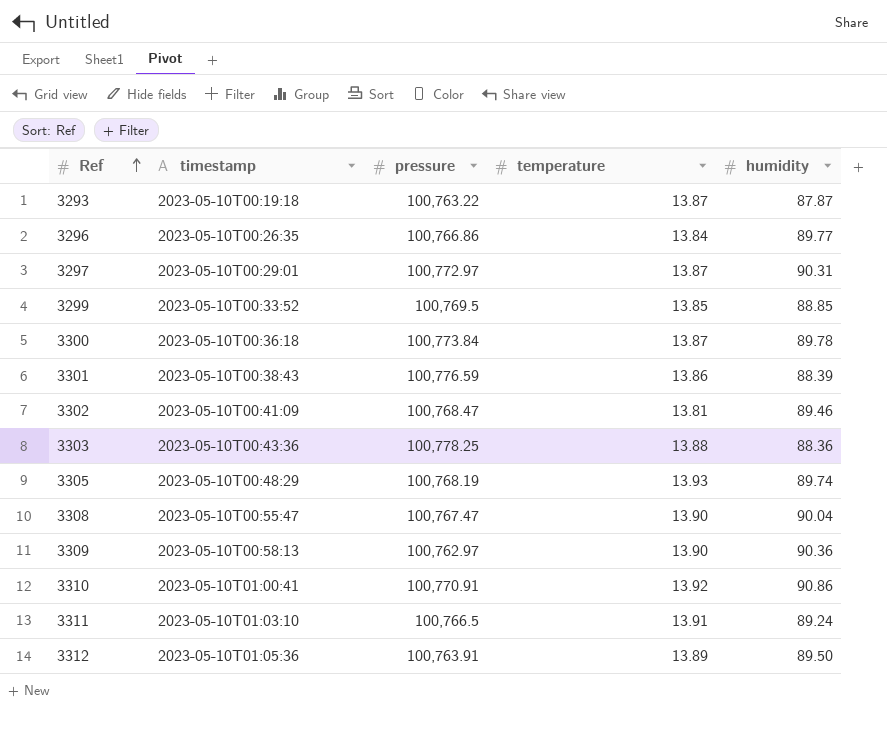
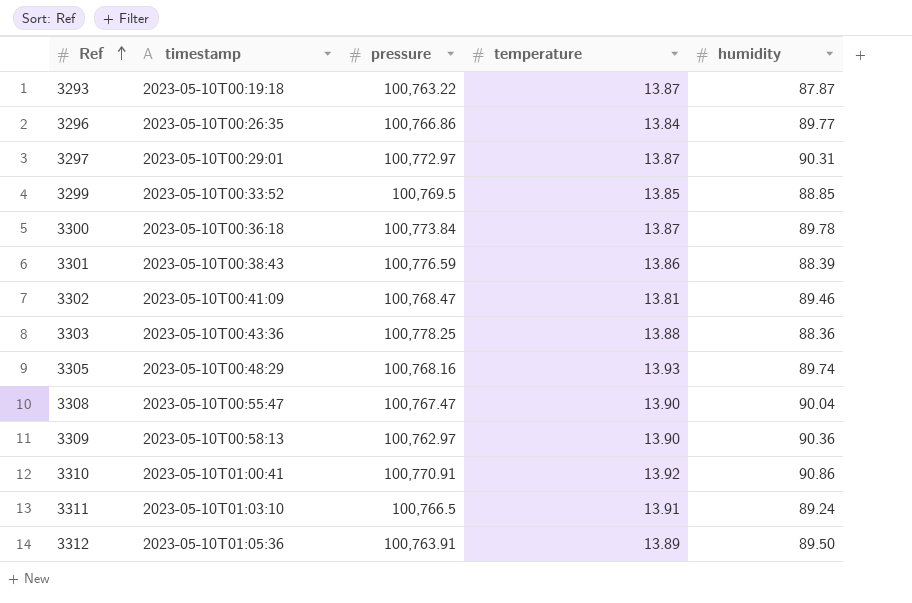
3305 | pressure: 100,768.19 -> 100,768.16

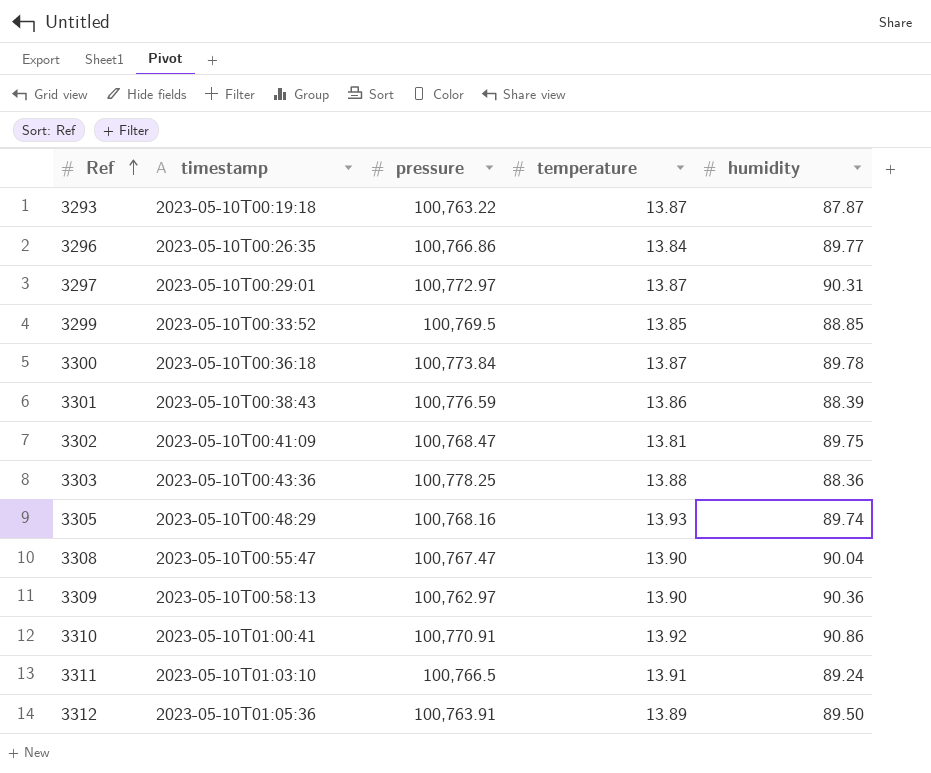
3302 | humidity: 89.46 -> 89.75

